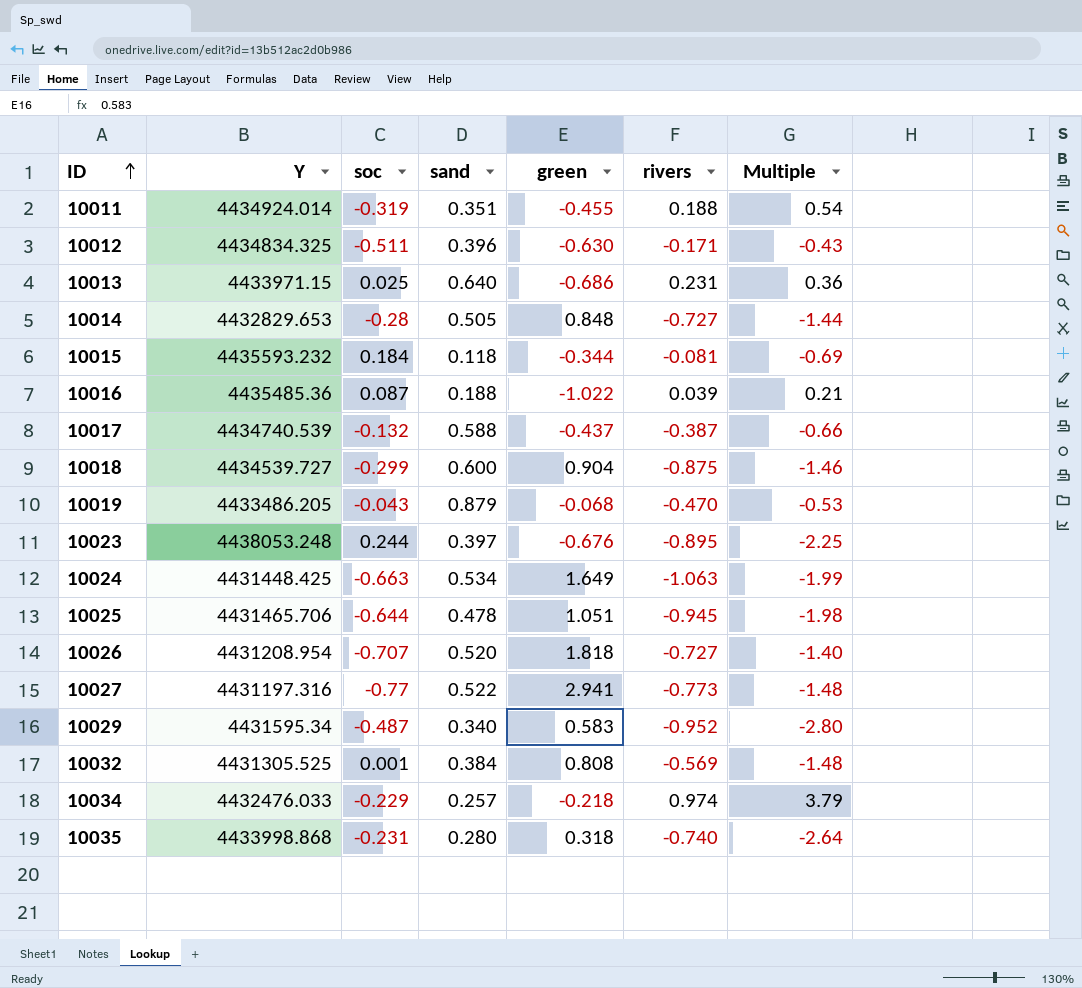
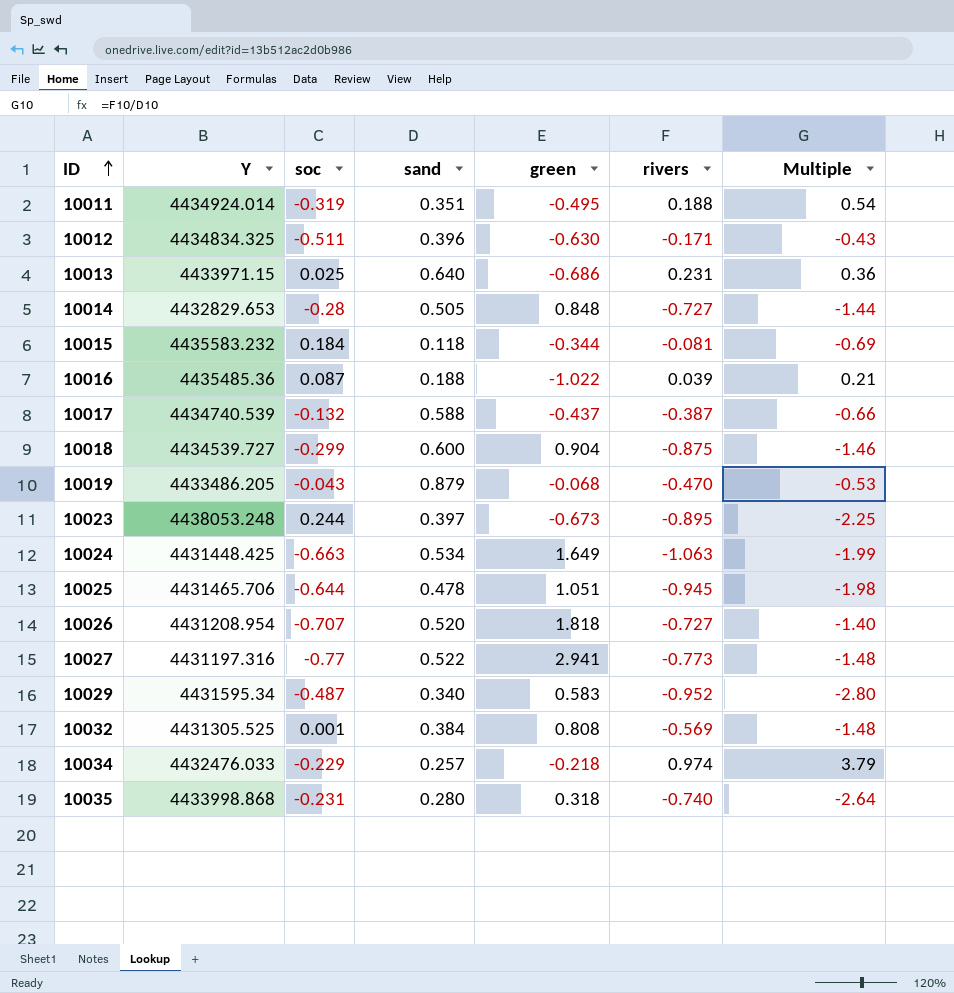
10011 | green: -0.455 -> -0.495
10015 | Y: 4435593.232 -> 4435583.232
10023 | green: -0.676 -> -0.673

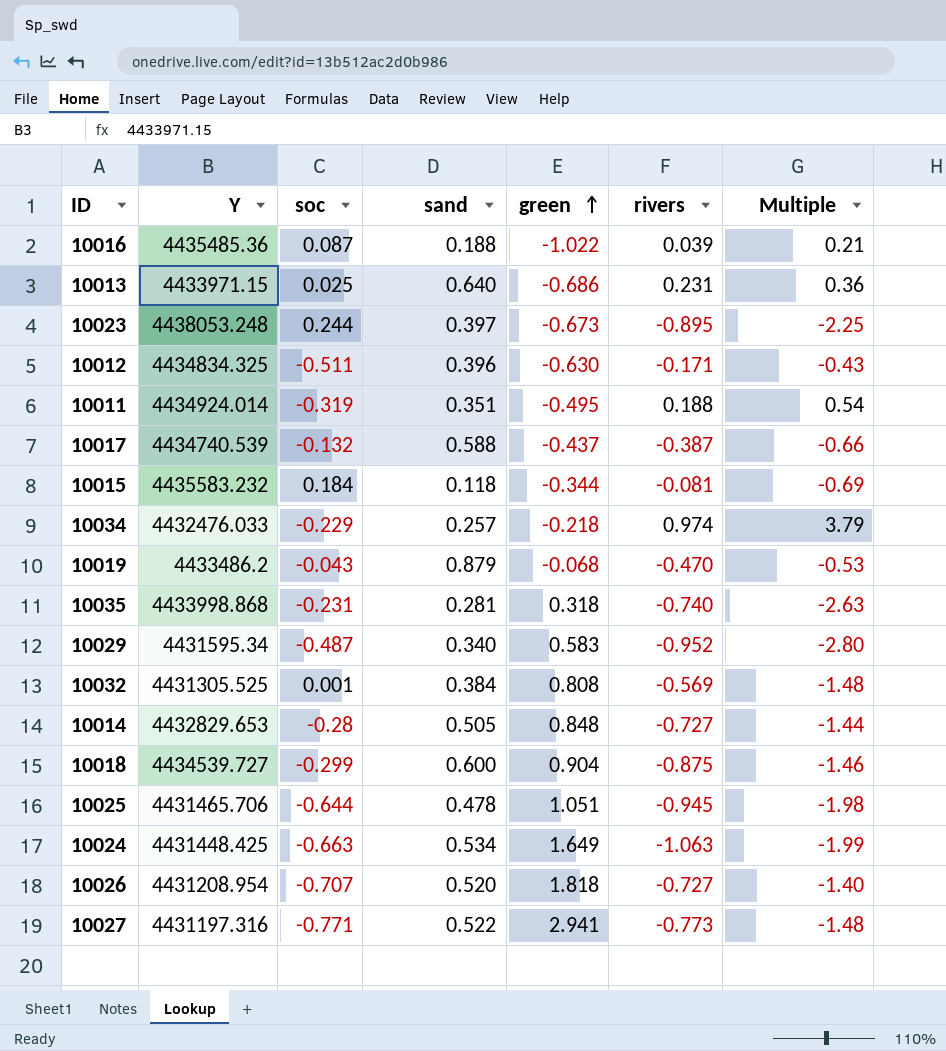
row order: ID ascending -> green ascending
10019 | Y: 4433486.205 -> 4433486.2
10035 | sand: 0.280 -> 0.281
10035 | Multiple: -2.64 -> -2.63
10027 | soc: -0.77 -> -0.771

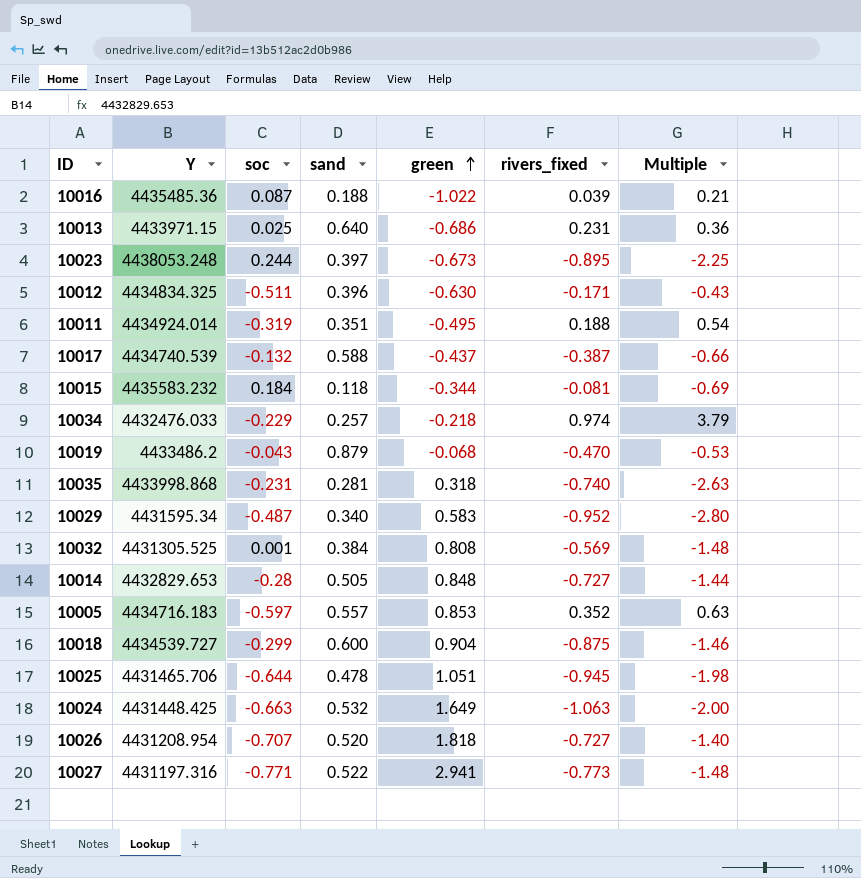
column name: rivers -> rivers_fixed
row 10005: none -> 4434716.183 | -0.597 | 0.557 | 0.853 | 0.352 | 0.63
10024 | sand: 0.534 -> 0.532
10024 | Multiple: -1.99 -> -2.00

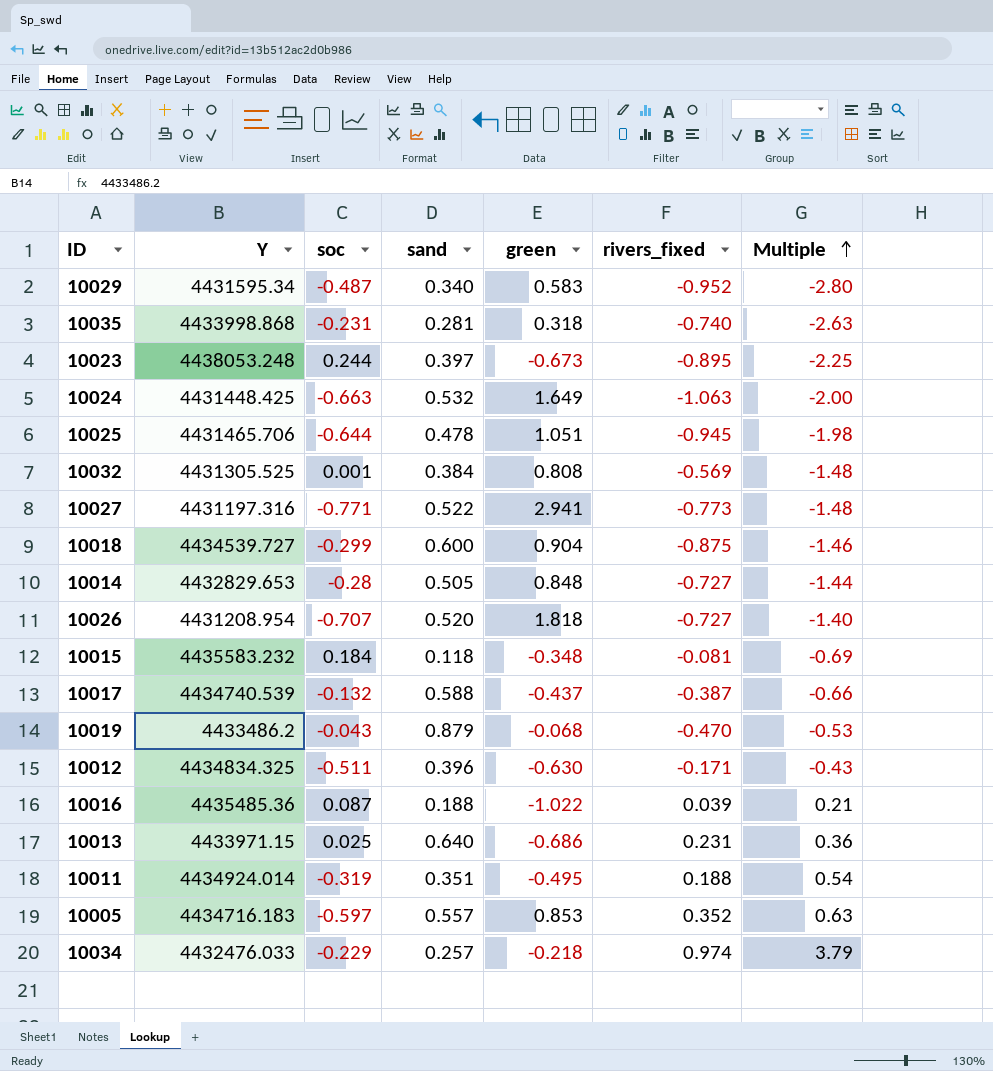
row order: green ascending -> Multiple ascending
10015 | green: -0.344 -> -0.348

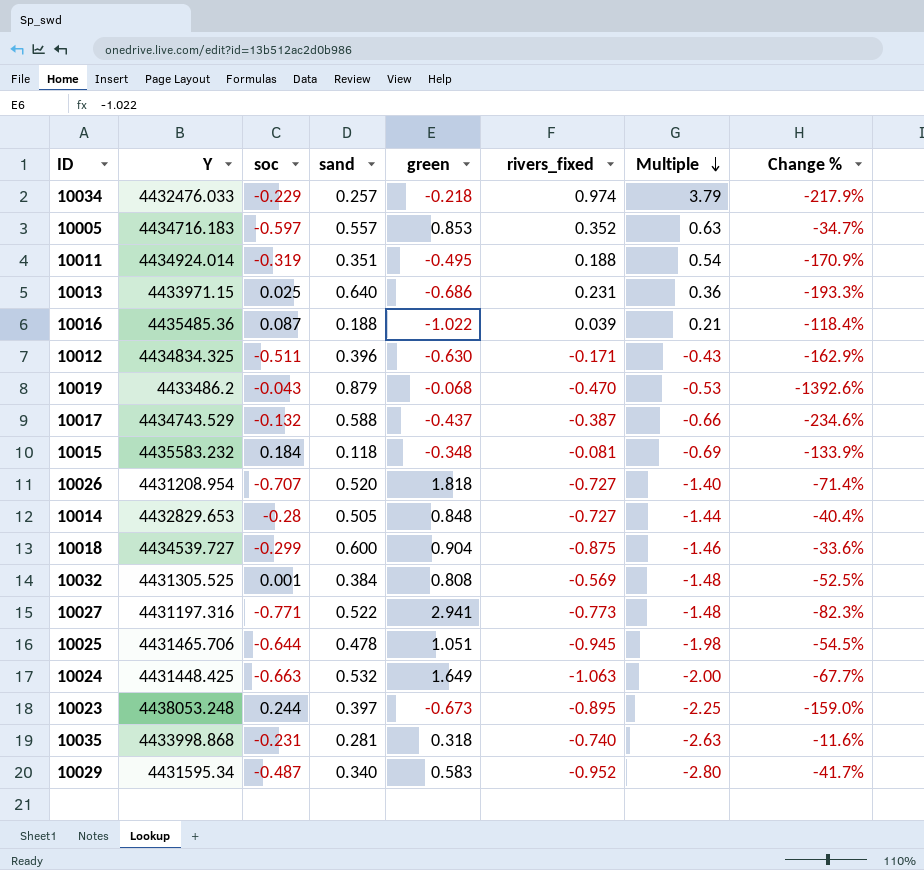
row order: Multiple ascending -> Multiple descending
column Change % | formula: none -> ([sand] - [green]) / [green]
10017 | Y: 4434740.539 -> 4434743.529

